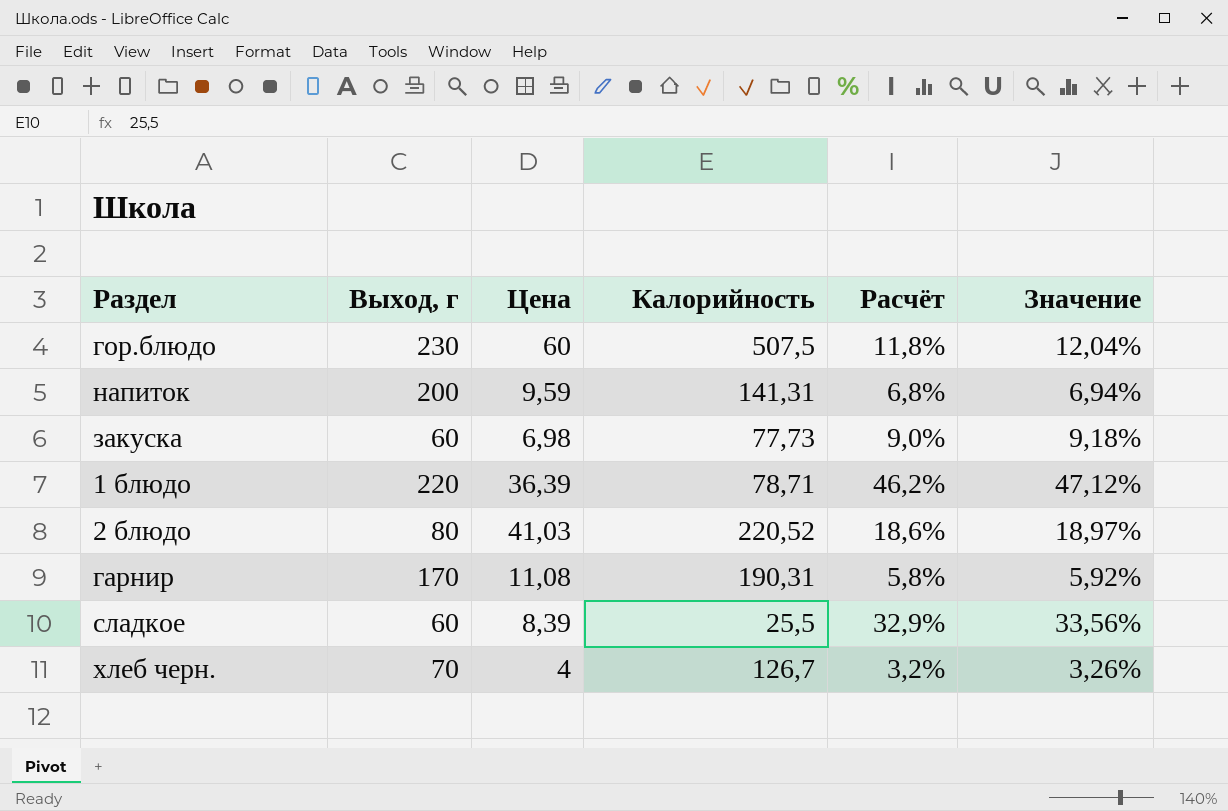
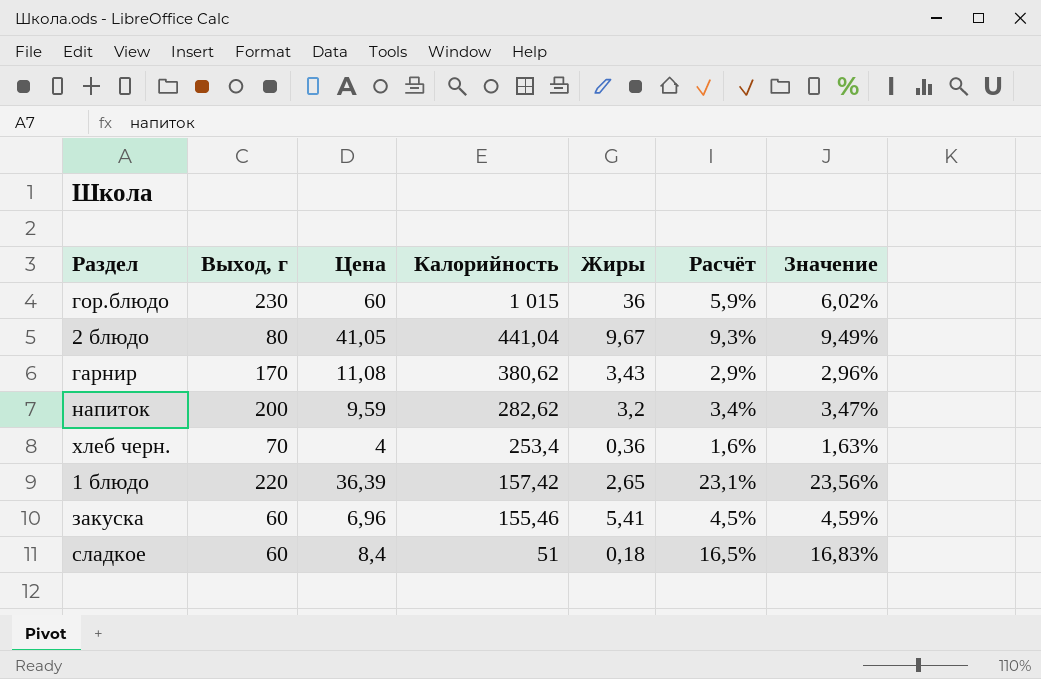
row order: none -> Калорийность descending
column Жиры | position: none -> 5
гор.блюдо | Калорийность: 507,5 -> 1 015
гор.блюдо | Расчёт: 11,8% -> 5,9%
гор.блюдо | Значение: 12,04% -> 6,02%
2 блюдо | Цена: 41,03 -> 41,05
2 блюдо | Калорийность: 220,52 -> 441,04
2 блюдо | Расчёт: 18,6% -> 9,3%
2 блюдо | Значение: 18,97% -> 9,49%
гарнир | Калорийность: 190,31 -> 380,62
гарнир | Расчёт: 5,8% -> 2,9%
гарнир | Значение: 5,92% -> 2,96%
напиток | Калорийность: 141,31 -> 282,62
напиток | Расчёт: 6,8% -> 3,4%
напиток | Значение: 6,94% -> 3,47%
хлеб черн. | Калорийность: 126,7 -> 253,4
хлеб черн. | Расчёт: 3,2% -> 1,6%
хлеб черн. | Значение: 3,26% -> 1,63%
1 блюдо | Калорийность: 78,71 -> 157,42
1 блюдо | Расчёт: 46,2% -> 23,1%
1 блюдо | Значение: 47,12% -> 23,56%
закуска | Цена: 6,98 -> 6,96
закуска | Калорийность: 77,73 -> 155,46
закуска | Расчёт: 9,0% -> 4,5%
закуска | Значение: 9,18% -> 4,59%
сладкое | Цена: 8,39 -> 8,4
сладкое | Калорийность: 25,5 -> 51
сладкое | Расчёт: 32,9% -> 16,5%
сладкое | Значение: 33,56% -> 16,83%

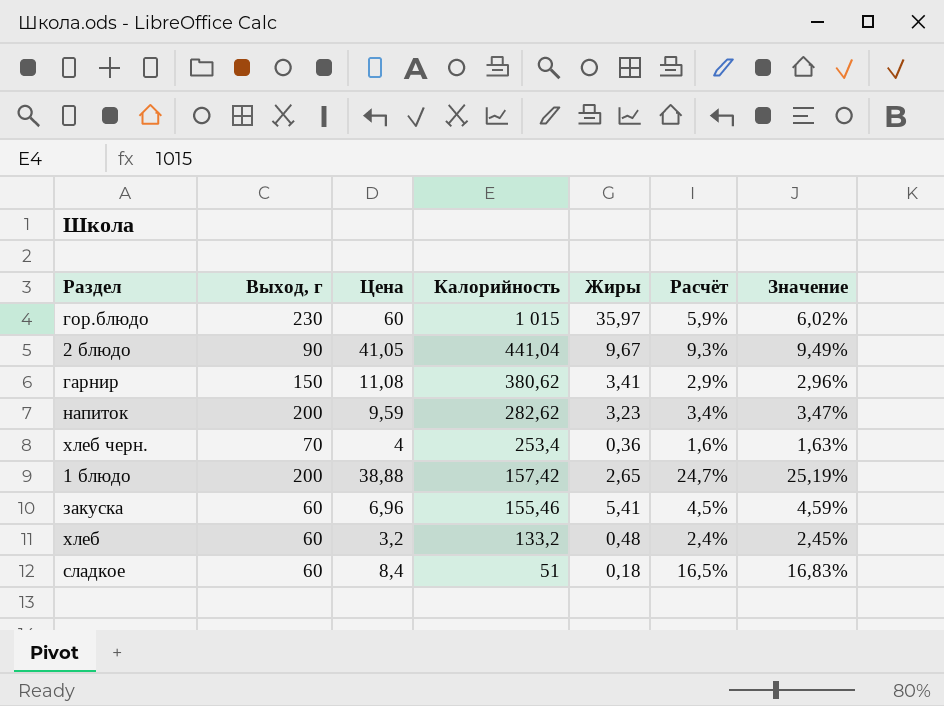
гор.блюдо | Жиры: 36 -> 35,97
2 блюдо | Выход, г: 80 -> 90
гарнир | Выход, г: 170 -> 150
гарнир | Жиры: 3,43 -> 3,41
напиток | Жиры: 3,2 -> 3,23
1 блюдо | Выход, г: 220 -> 200
1 блюдо | Цена: 36,39 -> 38,88
1 блюдо | Расчёт: 23,1% -> 24,7%
1 блюдо | Значение: 23,56% -> 25,19%
row хлеб: none -> 60 | 3,2 | 133,2 | 0,48 | 2,4% | 2,45%

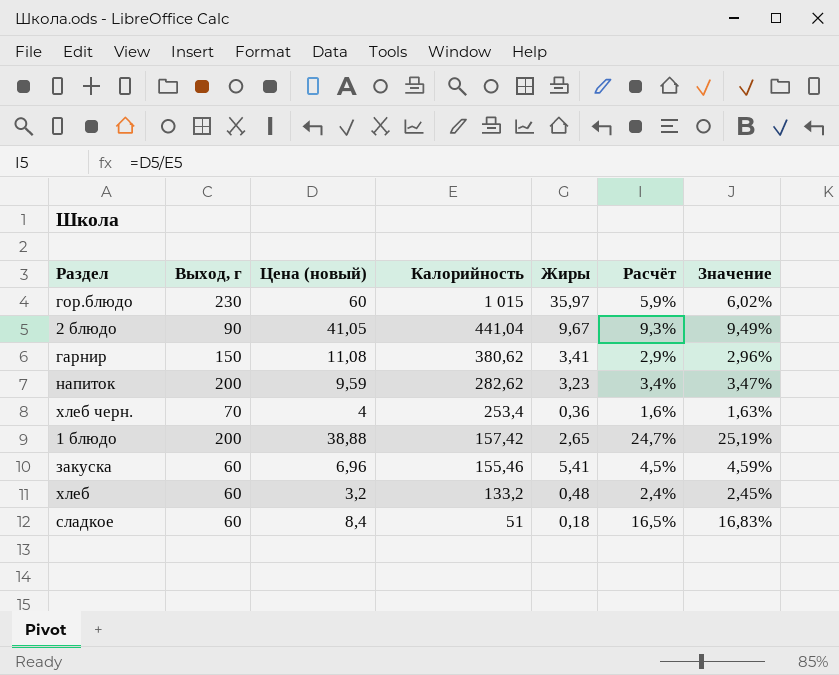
column name: Цена -> Цена (новый)

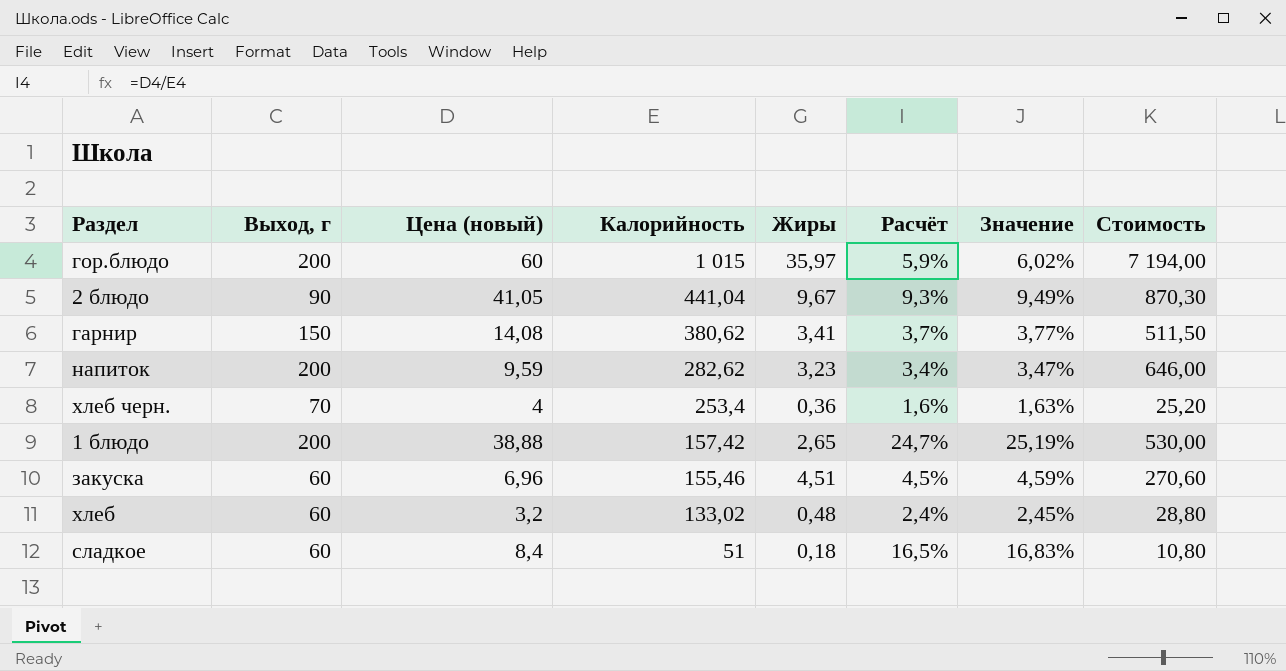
column Стоимость | formula: none -> [Выход, г] * [Жиры]
гор.блюдо | Выход, г: 230 -> 200
гарнир | Цена (новый): 11,08 -> 14,08
гарнир | Расчёт: 2,9% -> 3,7%
гарнир | Значение: 2,96% -> 3,77%
закуска | Жиры: 5,41 -> 4,51
хлеб | Калорийность: 133,2 -> 133,02

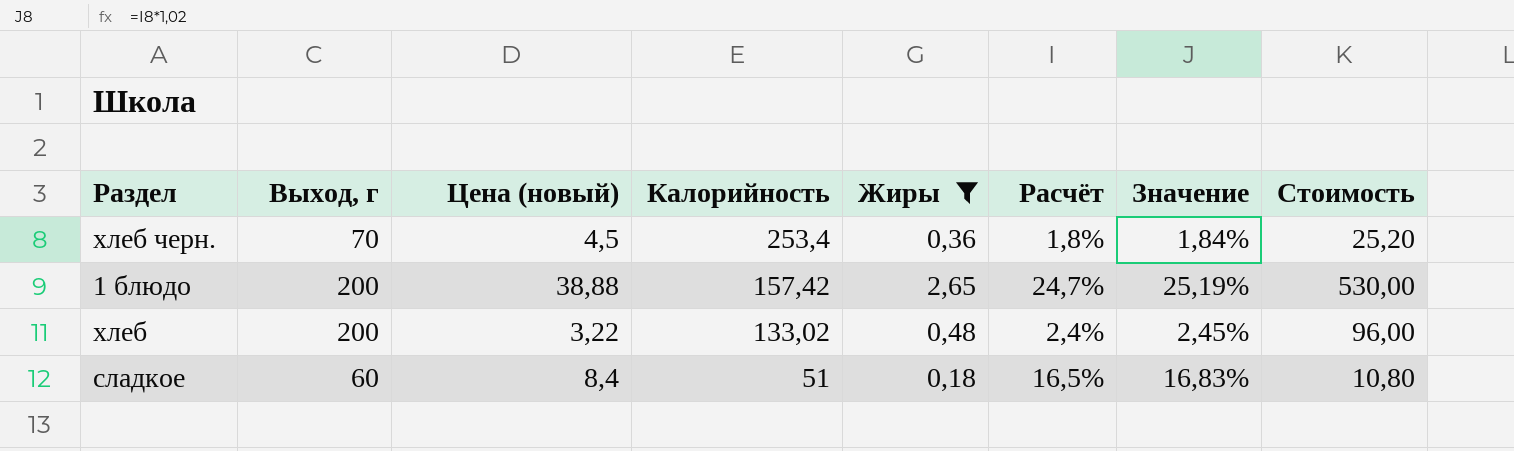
filter: none -> Жиры <= 2,65
хлеб черн. | Цена (новый): 4 -> 4,5
хлеб черн. | Расчёт: 1,6% -> 1,8%
хлеб черн. | Значение: 1,63% -> 1,84%
хлеб | Выход, г: 60 -> 200
хлеб | Цена (новый): 3,2 -> 3,22
хлеб | Стоимость: 28,80 -> 96,00

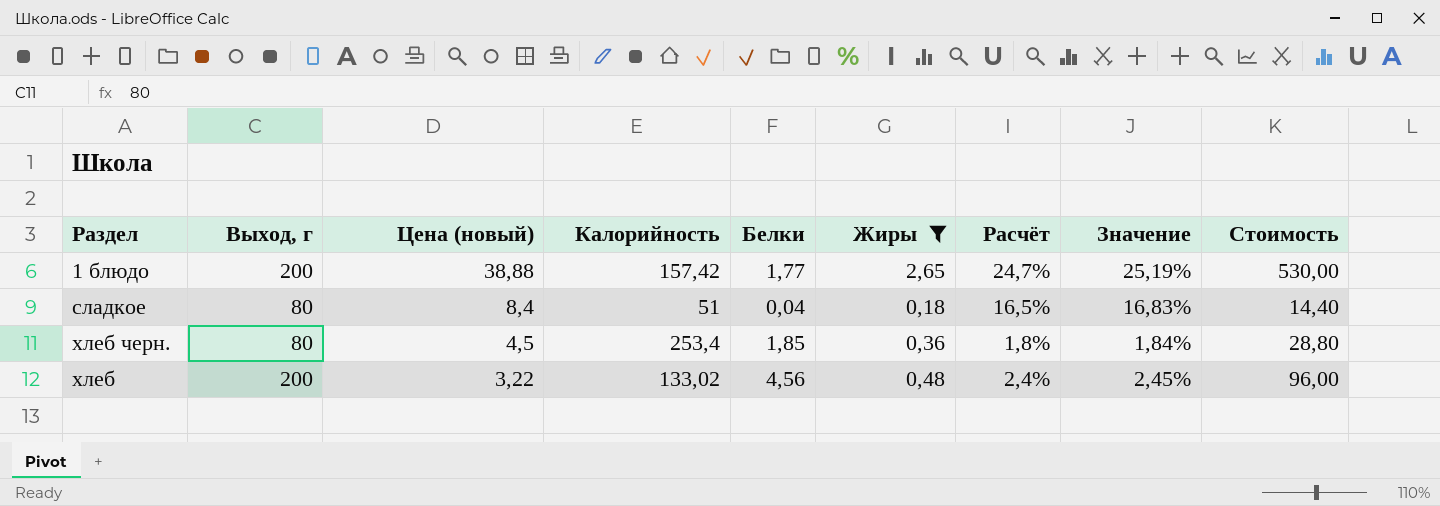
row order: Калорийность descending -> Цена (новый) descending
column Белки | position: none -> 5
сладкое | Выход, г: 60 -> 80
сладкое | Стоимость: 10,80 -> 14,40
хлеб черн. | Выход, г: 70 -> 80
хлеб черн. | Стоимость: 25,20 -> 28,80

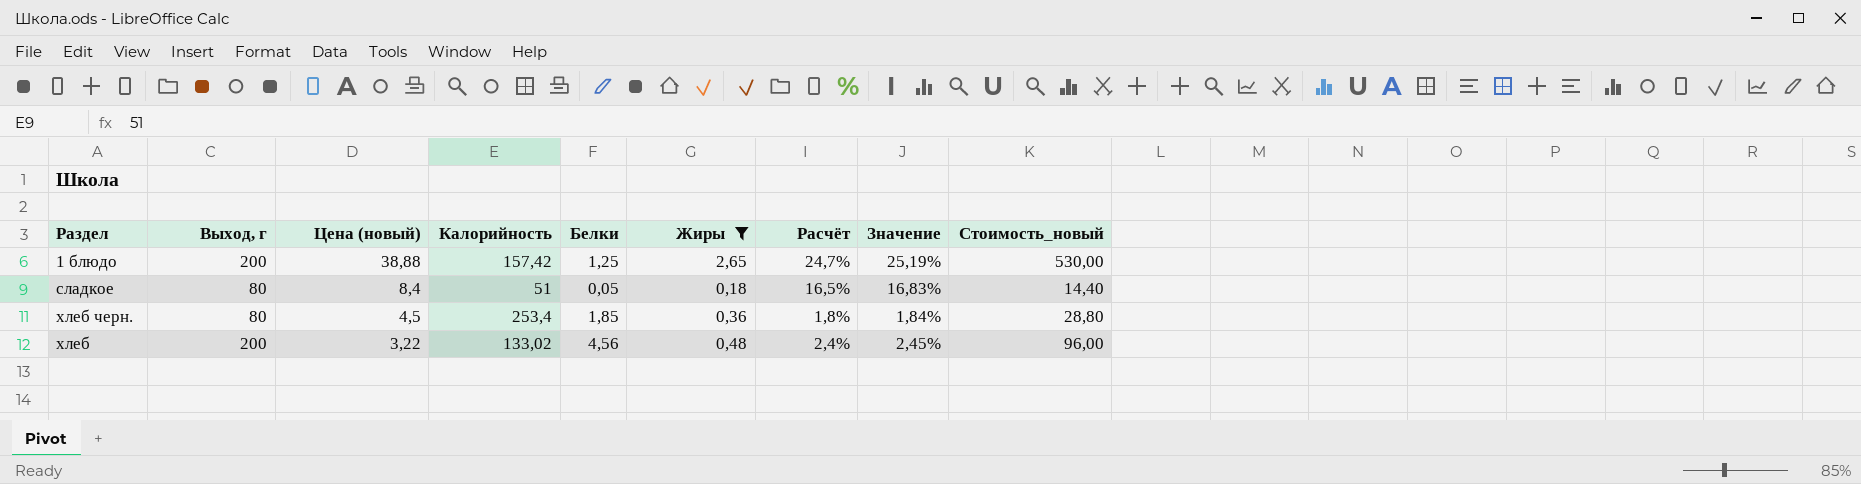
column name: Стоимость -> Стоимость_новый
1 блюдо | Белки: 1,77 -> 1,25
сладкое | Белки: 0,04 -> 0,05

